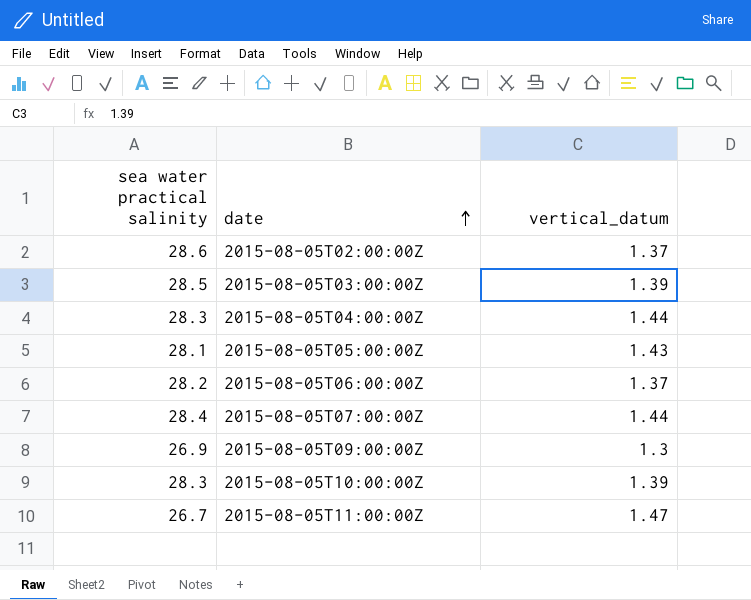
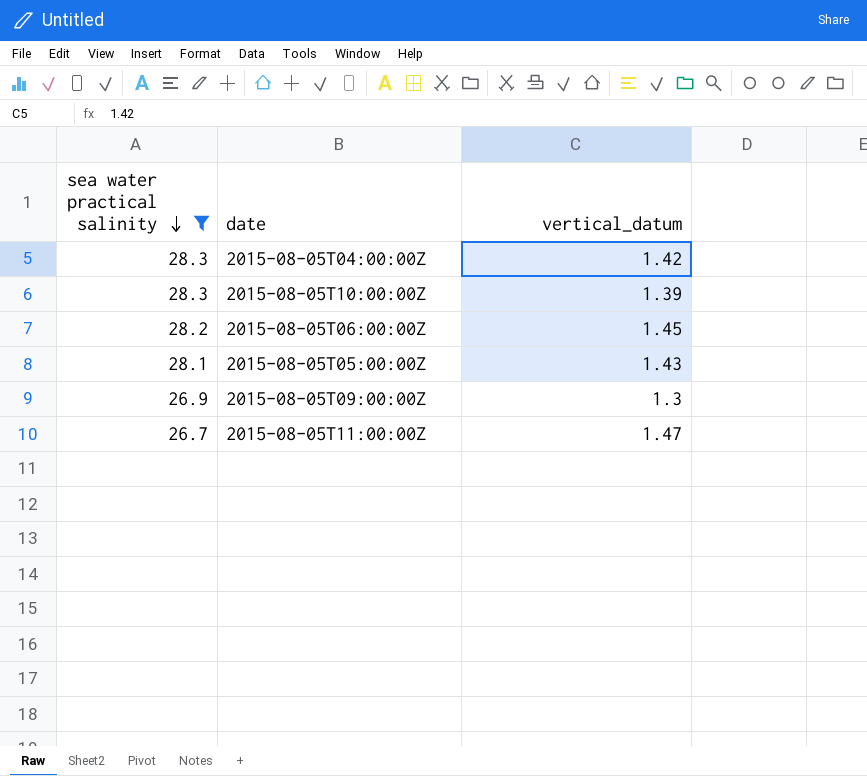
filter: none -> sea water practical salinity <= 28.3
row order: date ascending -> sea water practical salinity descending
2015-08-05T04:00:00Z | vertical_datum: 1.44 -> 1.42
2015-08-05T06:00:00Z | vertical_datum: 1.37 -> 1.45

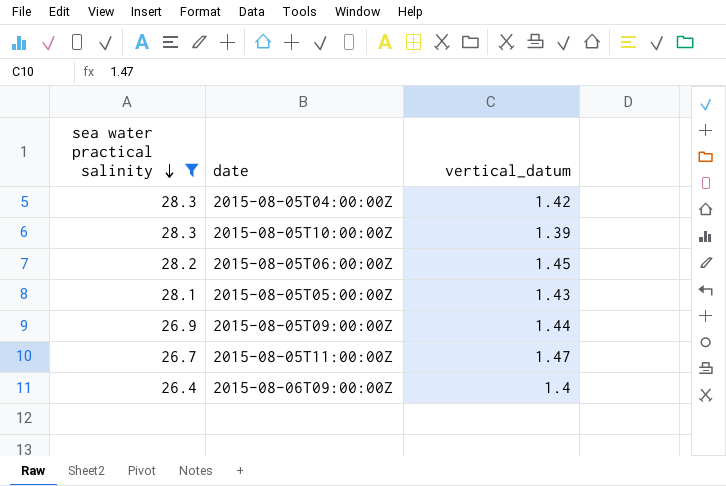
2015-08-05T09:00:00Z | vertical_datum: 1.3 -> 1.44
row 2015-08-06T09:00:00Z: none -> 26.4 | 1.4

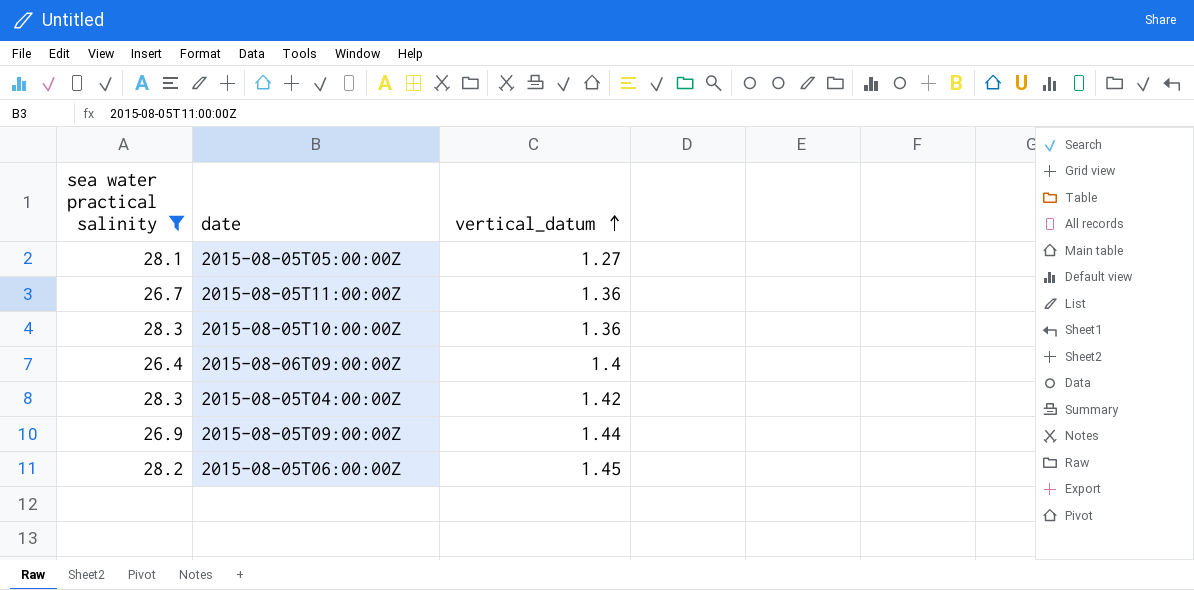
row order: sea water practical salinity descending -> vertical_datum ascending
2015-08-05T05:00:00Z | vertical_datum: 1.43 -> 1.27
2015-08-05T11:00:00Z | vertical_datum: 1.47 -> 1.36
2015-08-05T10:00:00Z | vertical_datum: 1.39 -> 1.36

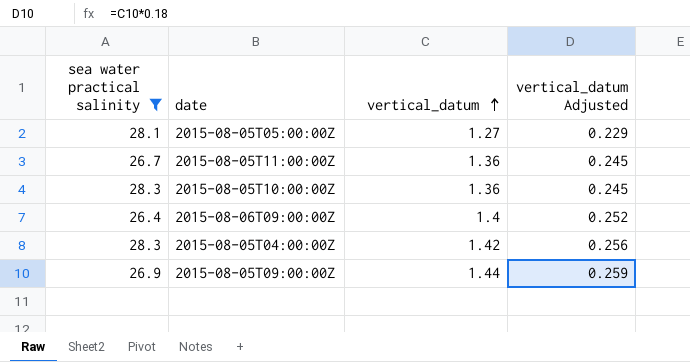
column vertical_datum Adjusted | formula: none -> [vertical_datum] * 0.18
row 2015-08-05T06:00:00Z: 28.2 | 1.45 -> none

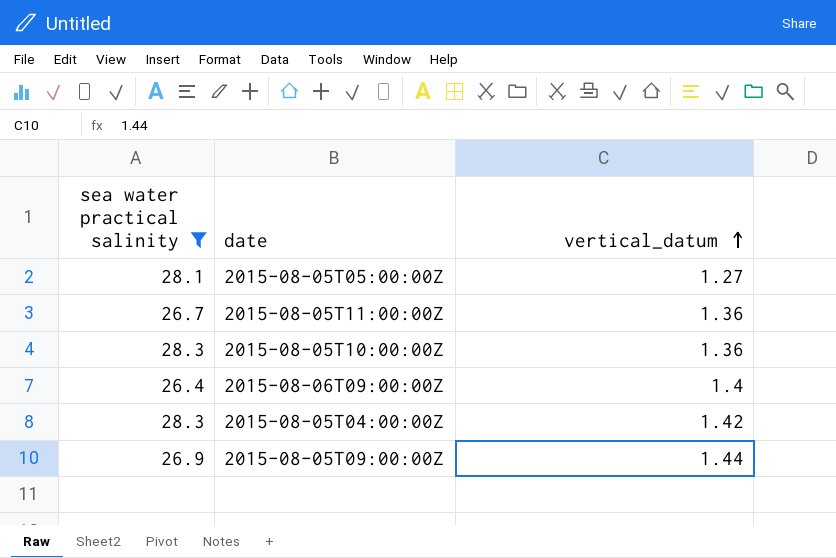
column vertical_datum Adjusted | formula: [vertical_datum] * 0.18 -> none

